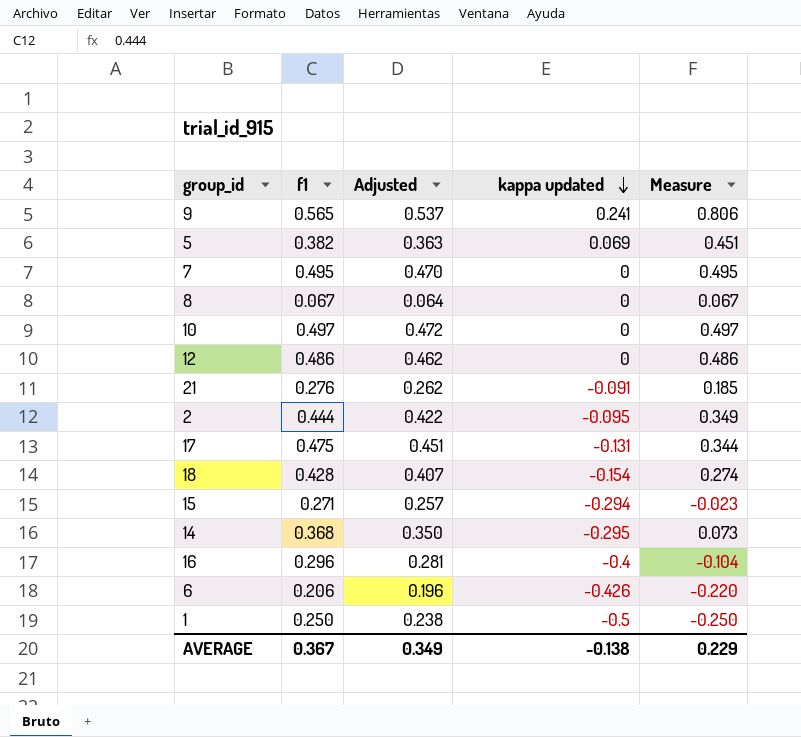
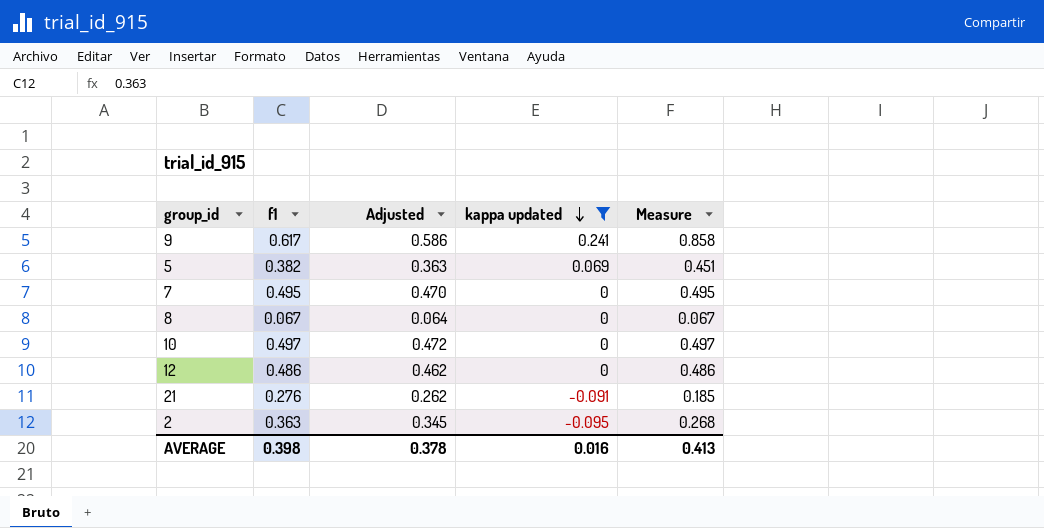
filter: none -> kappa updated >= -0.095
9 | f1: 0.565 -> 0.617
9 | Adjusted: 0.537 -> 0.586
9 | Measure: 0.806 -> 0.858
2 | f1: 0.444 -> 0.363
2 | Adjusted: 0.422 -> 0.345
2 | Measure: 0.349 -> 0.268
AVERAGE | f1: 0.367 -> 0.398
AVERAGE | Adjusted: 0.349 -> 0.378
AVERAGE | kappa updated: -0.138 -> 0.016
AVERAGE | Measure: 0.229 -> 0.413

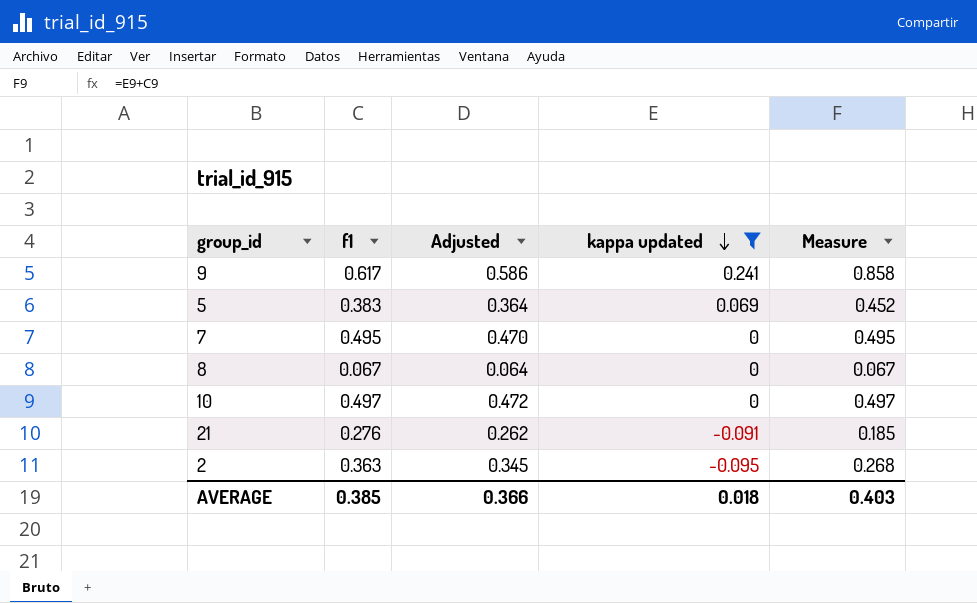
row 12: 0.486 | 0.462 | 0 | 0.486 -> none
5 | f1: 0.382 -> 0.383
5 | Adjusted: 0.363 -> 0.364
5 | Measure: 0.451 -> 0.452
AVERAGE | f1: 0.398 -> 0.385
AVERAGE | Adjusted: 0.378 -> 0.366
AVERAGE | kappa updated: 0.016 -> 0.018
AVERAGE | Measure: 0.413 -> 0.403

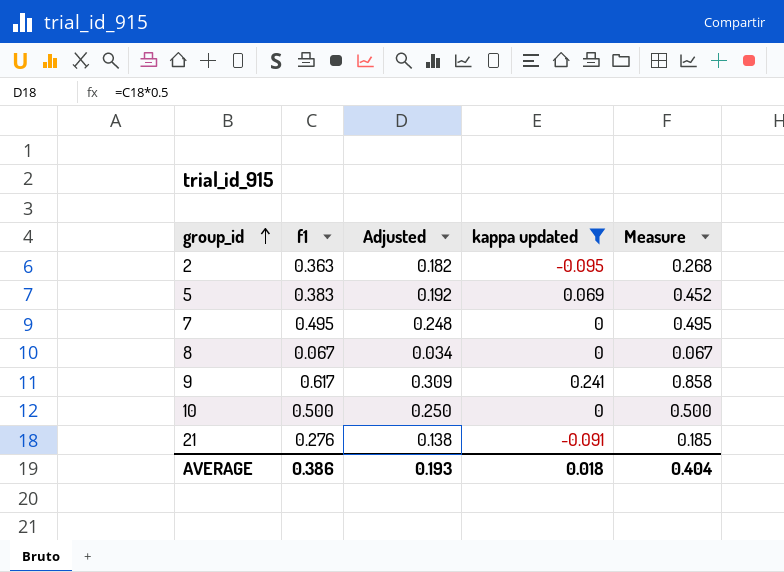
row order: kappa updated descending -> group_id ascending
column Adjusted | formula: [f1] * 0.95 -> [f1] * 0.5
10 | f1: 0.497 -> 0.500
10 | Measure: 0.497 -> 0.500
AVERAGE | f1: 0.385 -> 0.386
AVERAGE | Adjusted: 0.366 -> 0.193
AVERAGE | Measure: 0.403 -> 0.404

